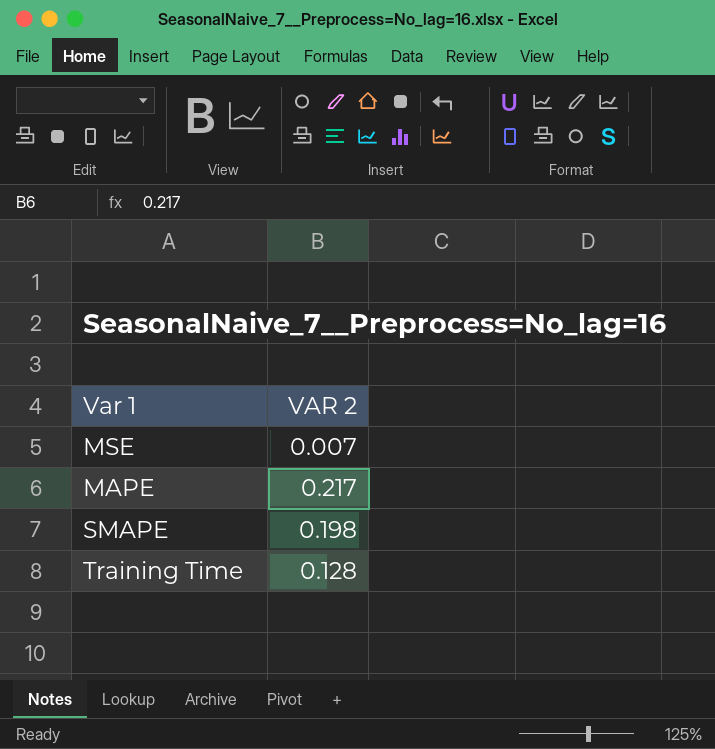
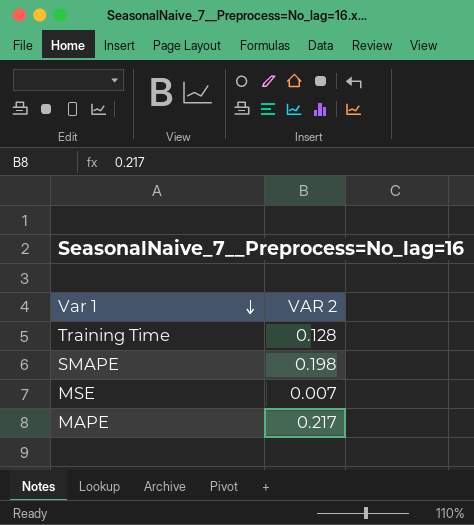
row order: none -> Var 1 descending

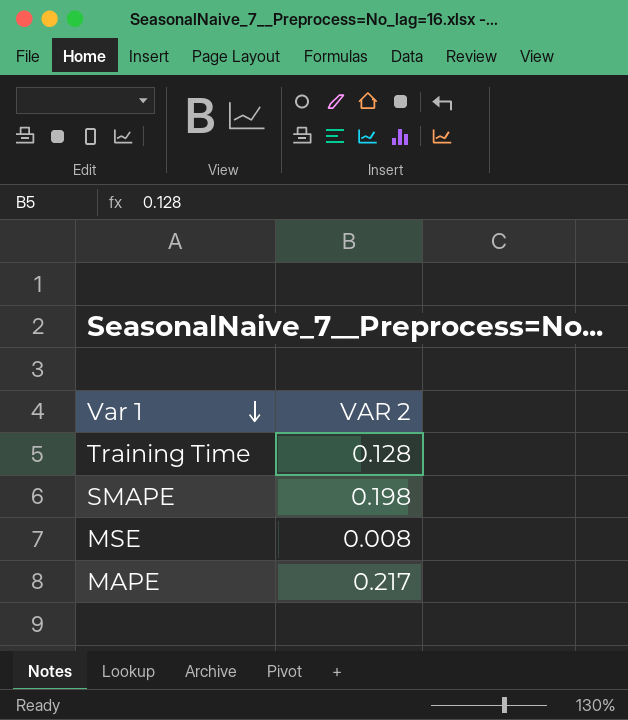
MSE | VAR 2: 0.007 -> 0.008

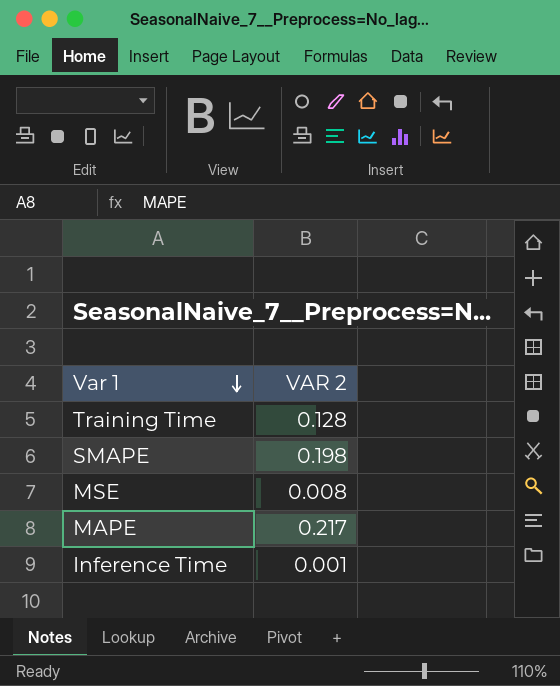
row Inference Time: none -> 0.001

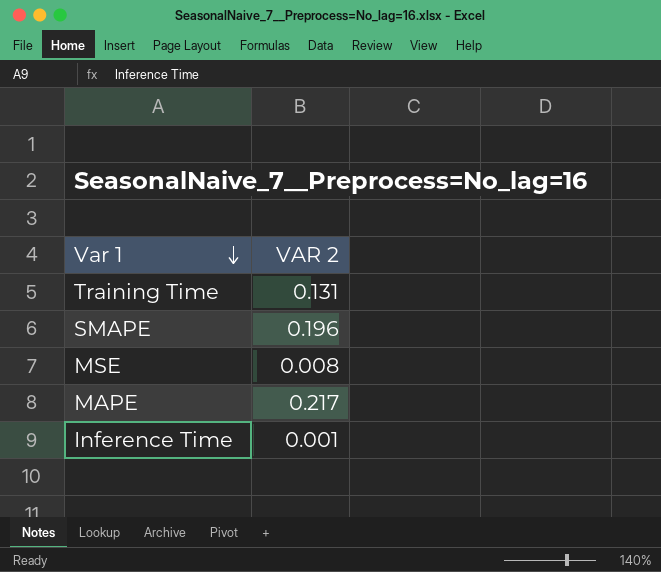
Training Time | VAR 2: 0.128 -> 0.131
SMAPE | VAR 2: 0.198 -> 0.196

